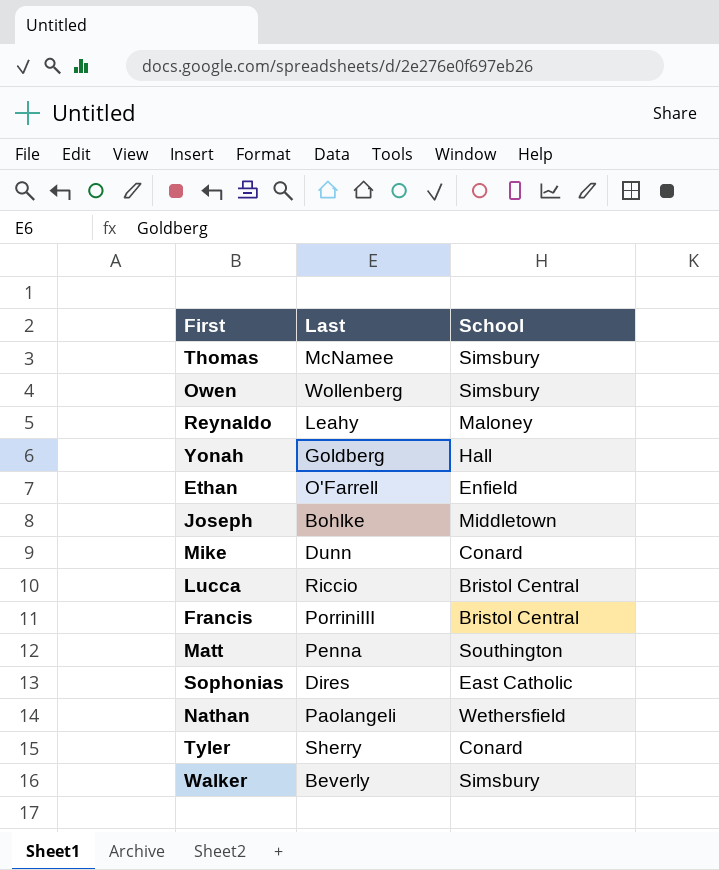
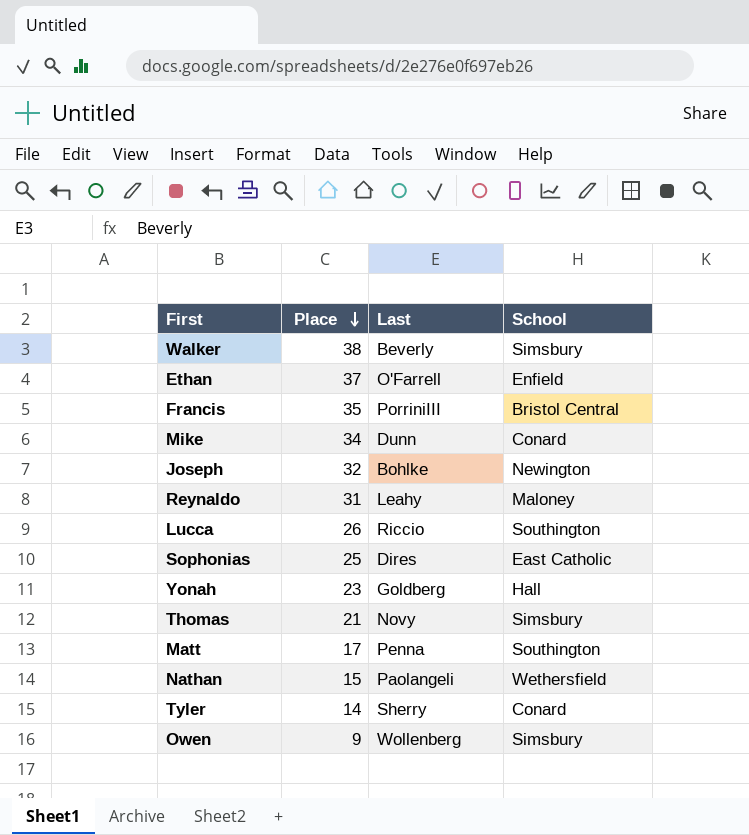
row order: none -> Place descending
column Place | position: none -> 2
Joseph | School: Middletown -> Newington
Lucca | School: Bristol Central -> Southington
Thomas | Last: McNamee -> Novy

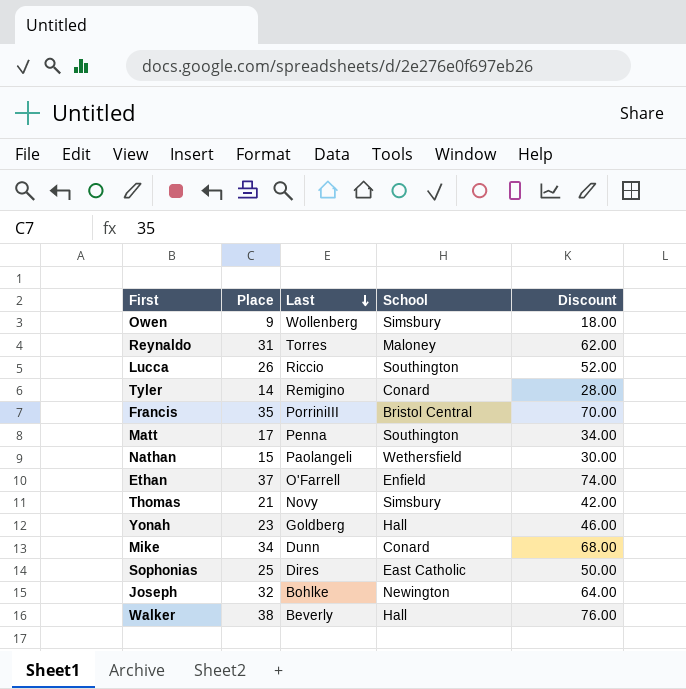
row order: Place descending -> Last descending
column Discount | formula: none -> [Place] * 2
Reynaldo | Last: Leahy -> Torres
Tyler | Last: Sherry -> Remigino
Walker | School: Simsbury -> Hall

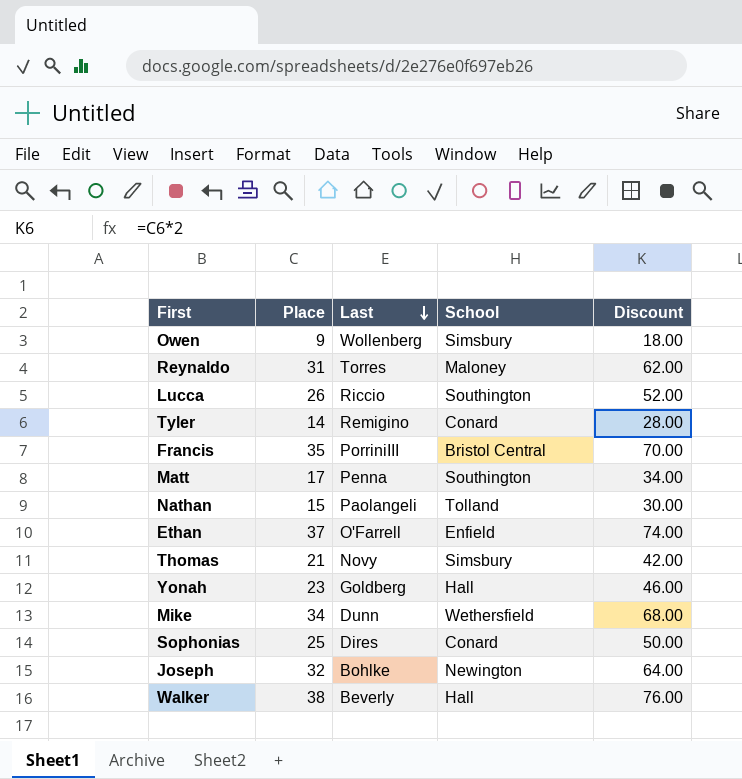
Nathan | School: Wethersfield -> Tolland
Mike | School: Conard -> Wethersfield
Sophonias | School: East Catholic -> Conard

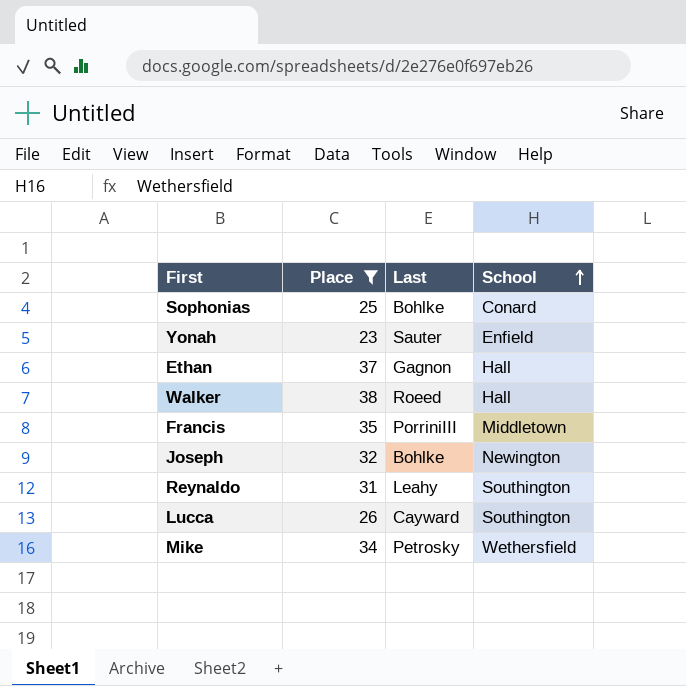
filter: none -> Place >= 23
row order: Last descending -> School ascending
column Discount | formula: [Place] * 2 -> none
Sophonias | Last: Dires -> Bohlke
Yonah | Last: Goldberg -> Sauter
Yonah | School: Hall -> Enfield
Ethan | Last: O'Farrell -> Gagnon
Ethan | School: Enfield -> Hall
Walker | Last: Beverly -> Roeed
Francis | School: Bristol Central -> Middletown
Reynaldo | Last: Torres -> Leahy
Reynaldo | School: Maloney -> Southington
Lucca | Last: Riccio -> Cayward
Mike | Last: Dunn -> Petrosky

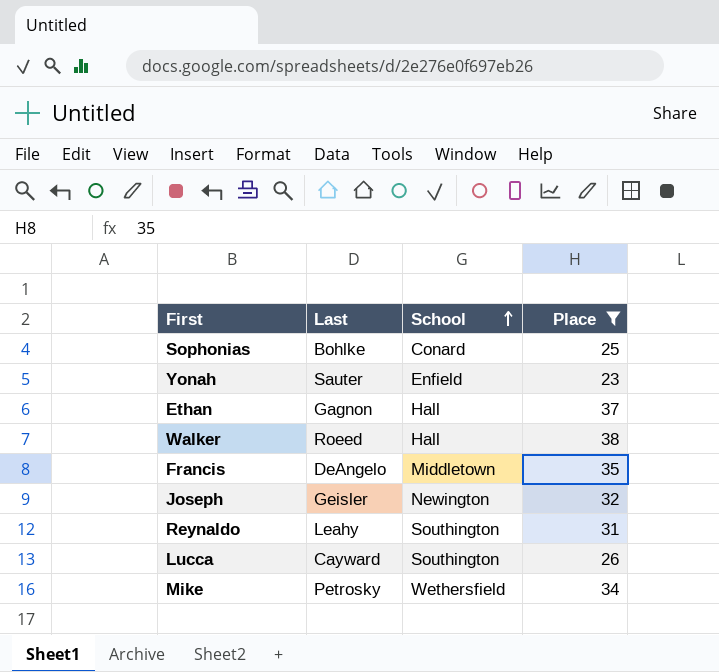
column Place | position: 2 -> 4
Francis | Last: PorriniIII -> DeAngelo
Joseph | Last: Bohlke -> Geisler

